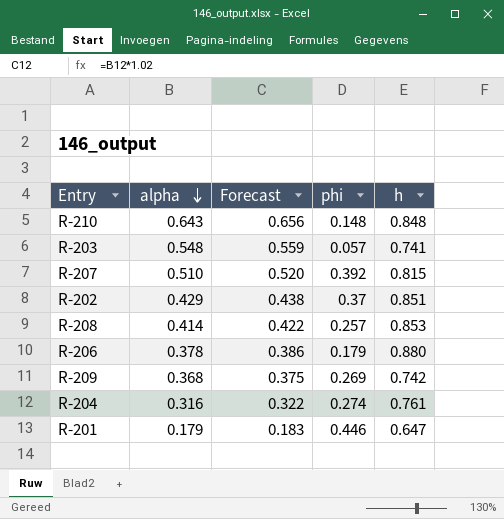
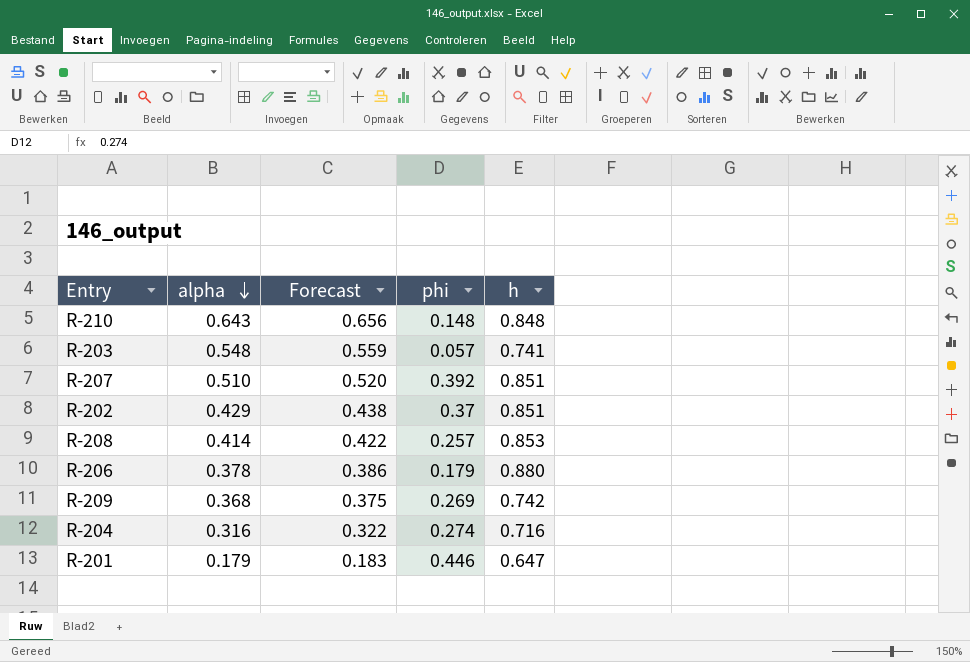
R-207 | h: 0.815 -> 0.851
R-204 | h: 0.761 -> 0.716

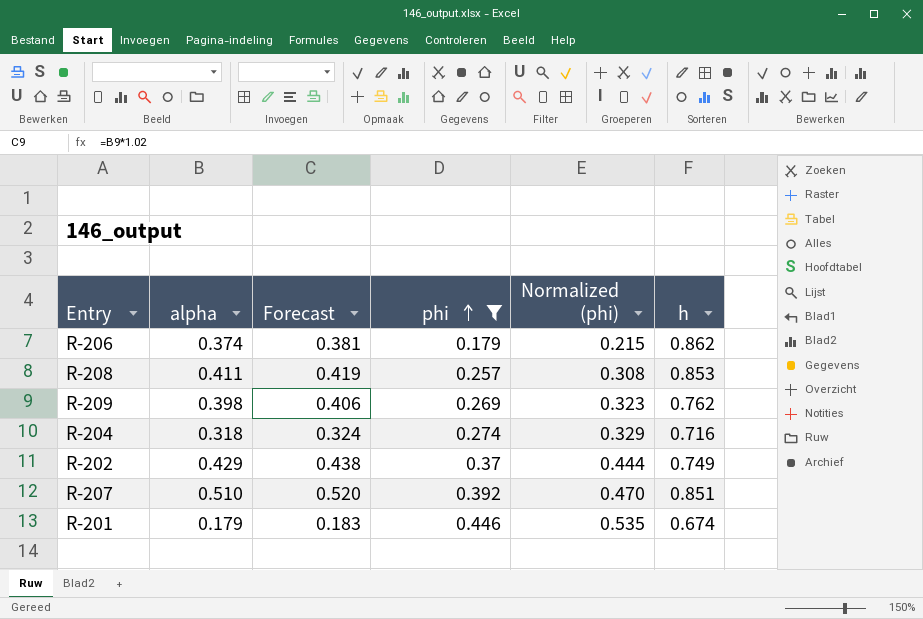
filter: none -> phi >= 0.179
row order: alpha descending -> phi ascending
column Normalized (phi) | formula: none -> [phi] * 1.2
R-206 | alpha: 0.378 -> 0.374
R-206 | Forecast: 0.386 -> 0.381
R-206 | h: 0.880 -> 0.862
R-208 | alpha: 0.414 -> 0.411
R-208 | Forecast: 0.422 -> 0.419
R-209 | alpha: 0.368 -> 0.398
R-209 | Forecast: 0.375 -> 0.406
R-209 | h: 0.742 -> 0.762
R-204 | alpha: 0.316 -> 0.318
R-204 | Forecast: 0.322 -> 0.324
R-202 | h: 0.851 -> 0.749
R-201 | h: 0.647 -> 0.674

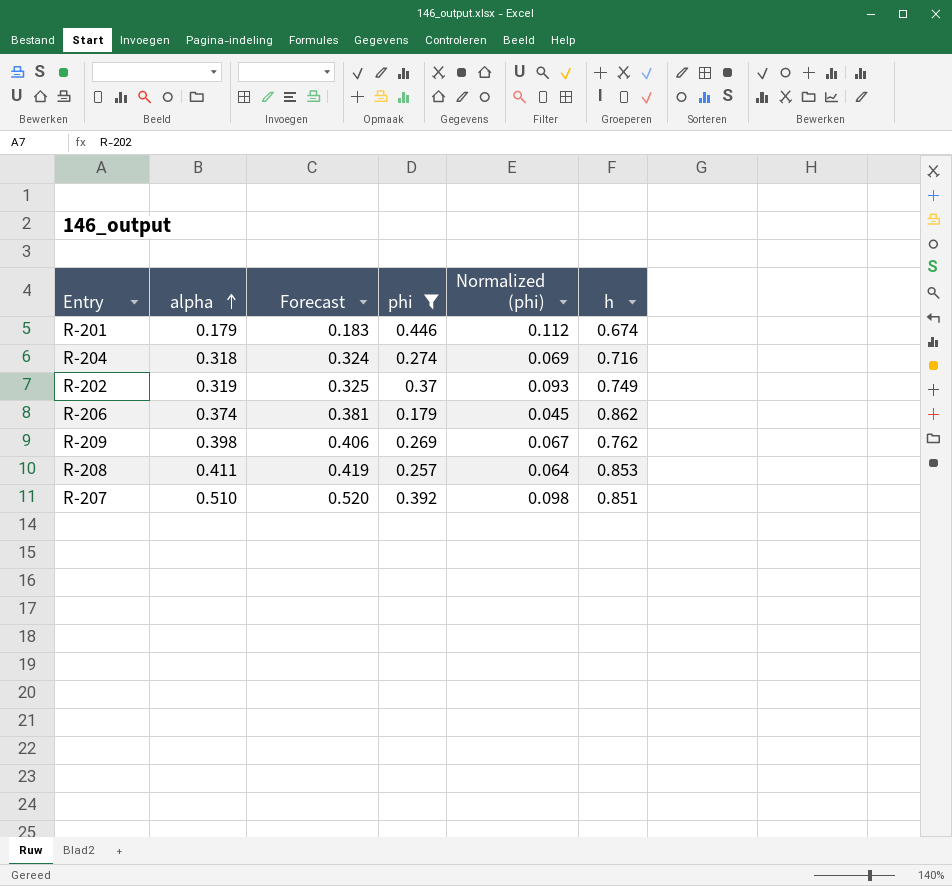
row order: phi ascending -> alpha ascending
column Normalized (phi) | formula: [phi] * 1.2 -> [phi] * 0.25
R-202 | alpha: 0.429 -> 0.319
R-202 | Forecast: 0.438 -> 0.325

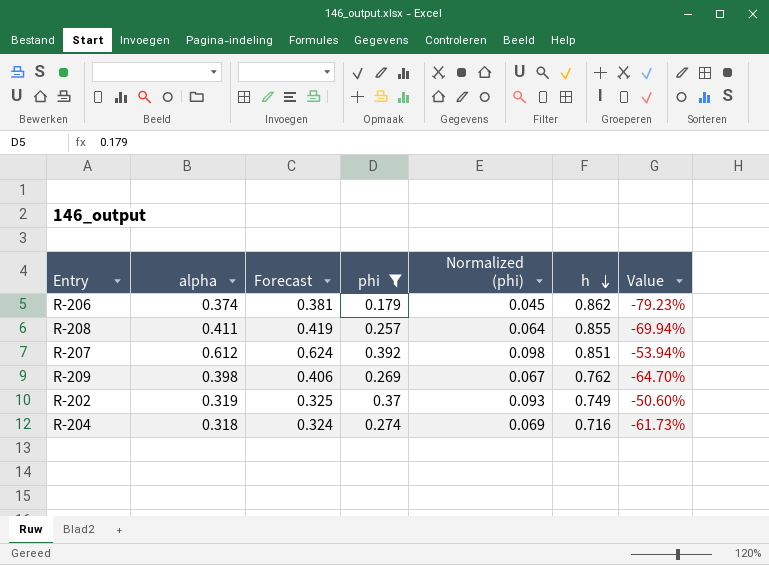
row order: alpha ascending -> h descending
column Value | formula: none -> ([phi] - [h]) / [h]
row R-201: 0.179 | 0.183 | 0.446 | 0.112 | 0.674 -> none
R-208 | h: 0.853 -> 0.855
R-207 | alpha: 0.510 -> 0.612
R-207 | Forecast: 0.520 -> 0.624

